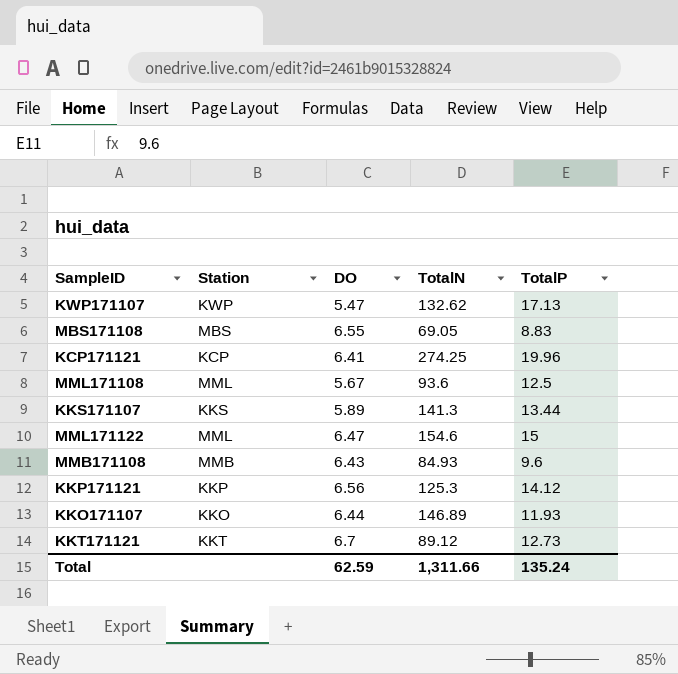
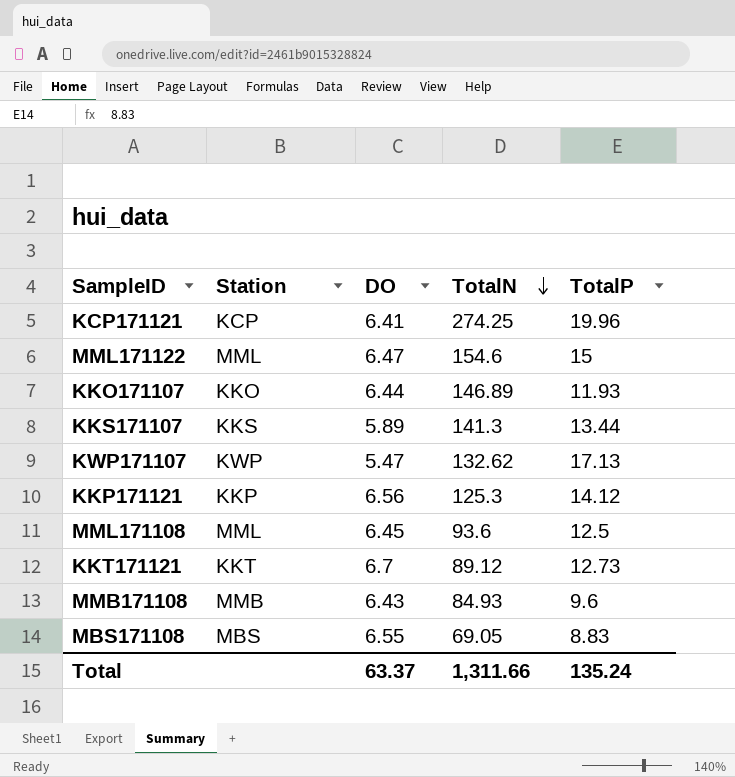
row order: none -> TotalN descending
MML171108 | DO: 5.67 -> 6.45
Total | DO: 62.59 -> 63.37

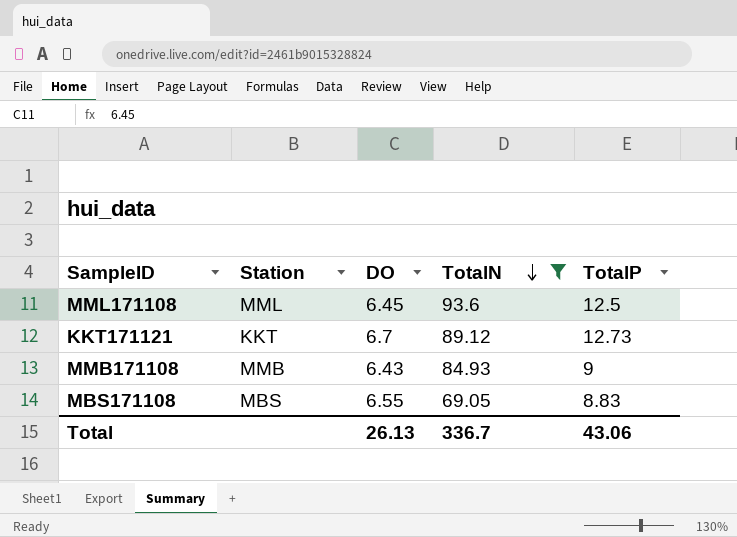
filter: none -> TotalN <= 93.6
MMB171108 | TotalP: 9.6 -> 9
Total | DO: 63.37 -> 26.13
Total | TotalN: 1,311.66 -> 336.7
Total | TotalP: 135.24 -> 43.06

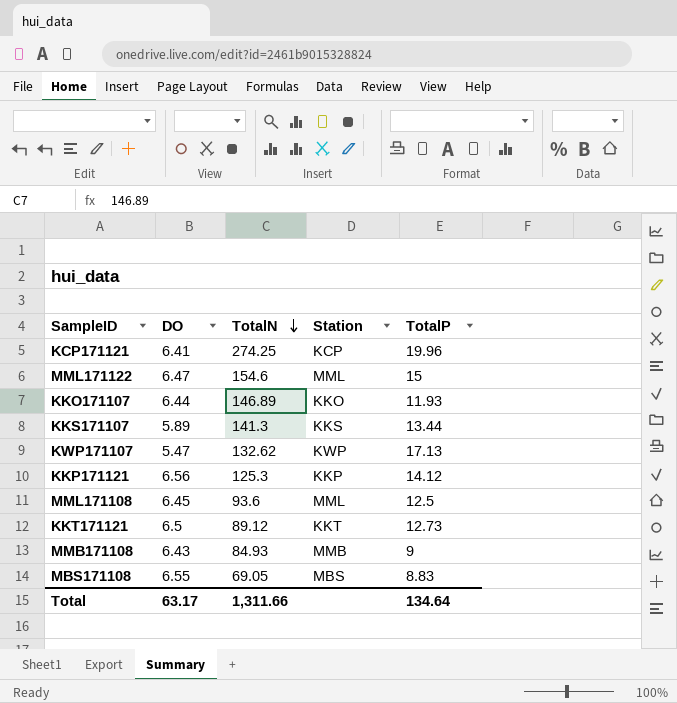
filter: TotalN <= 93.6 -> none
column Station | position: 2 -> 4
KKT171121 | DO: 6.7 -> 6.5
Total | DO: 26.13 -> 63.17
Total | TotalN: 336.7 -> 1,311.66
Total | TotalP: 43.06 -> 134.64

